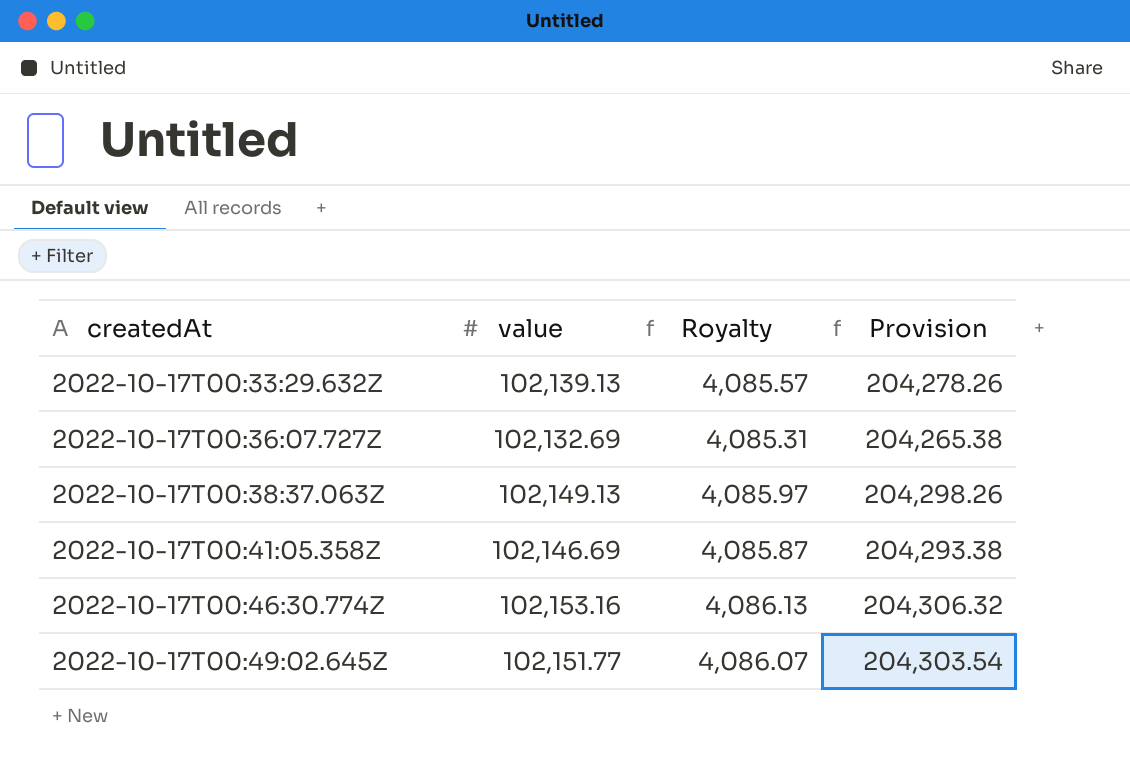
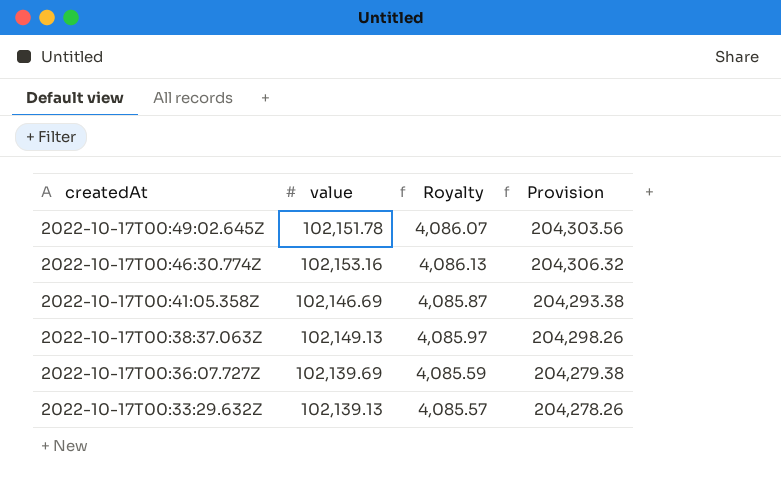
row order: createdAt ascending -> createdAt descending
2022-10-17T00:49:02.645Z | value: 102,151.77 -> 102,151.78
2022-10-17T00:49:02.645Z | Provision: 204,303.54 -> 204,303.56
2022-10-17T00:36:07.727Z | value: 102,132.69 -> 102,139.69
2022-10-17T00:36:07.727Z | Royalty: 4,085.31 -> 4,085.59
2022-10-17T00:36:07.727Z | Provision: 204,265.38 -> 204,279.38

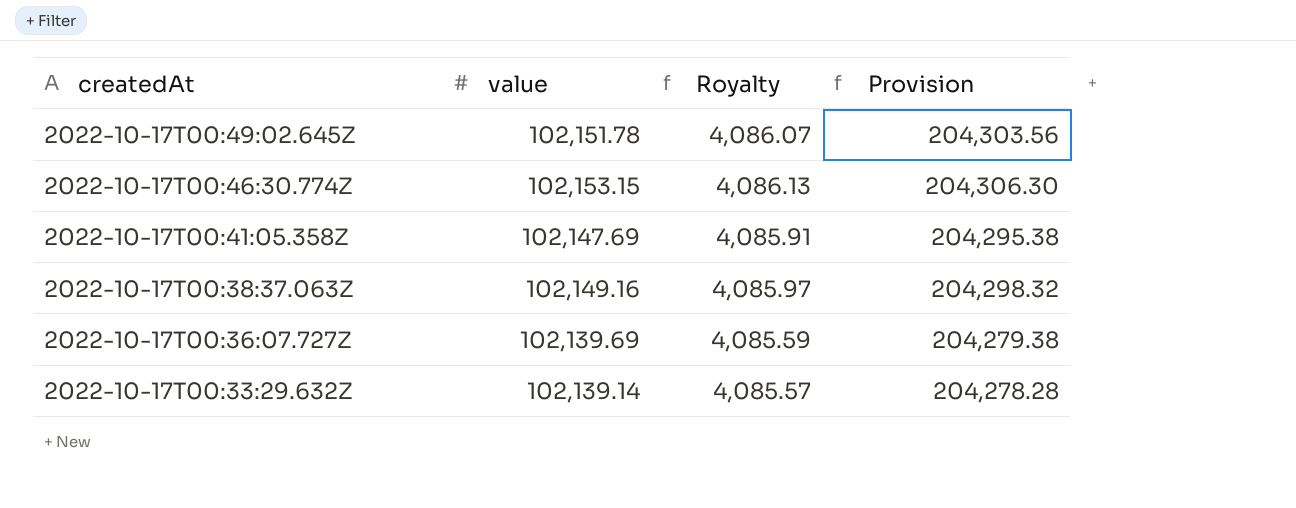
2022-10-17T00:46:30.774Z | value: 102,153.16 -> 102,153.15
2022-10-17T00:46:30.774Z | Provision: 204,306.32 -> 204,306.30
2022-10-17T00:41:05.358Z | value: 102,146.69 -> 102,147.69
2022-10-17T00:41:05.358Z | Royalty: 4,085.87 -> 4,085.91
2022-10-17T00:41:05.358Z | Provision: 204,293.38 -> 204,295.38
2022-10-17T00:38:37.063Z | value: 102,149.13 -> 102,149.16
2022-10-17T00:38:37.063Z | Provision: 204,298.26 -> 204,298.32
2022-10-17T00:33:29.632Z | value: 102,139.13 -> 102,139.14
2022-10-17T00:33:29.632Z | Provision: 204,278.26 -> 204,278.28

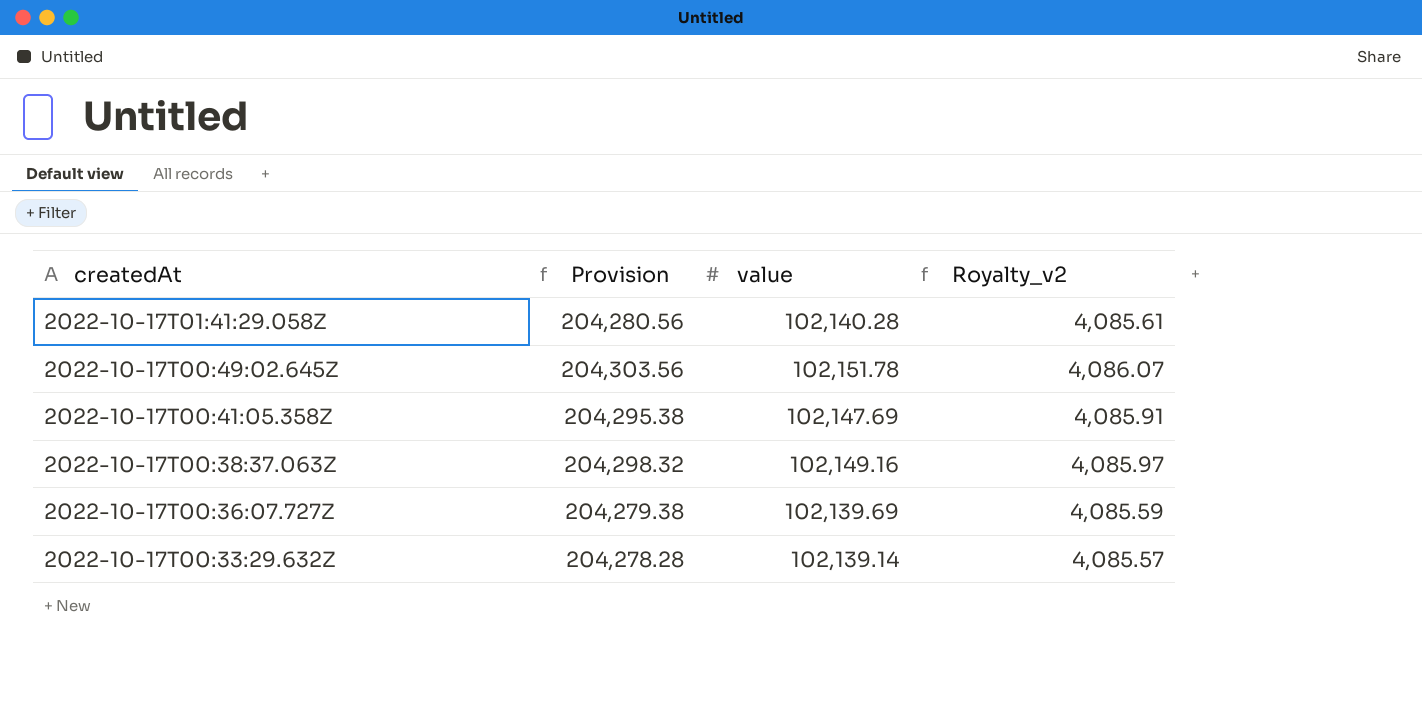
column Provision | position: 4 -> 2
column name: Royalty -> Royalty_v2
row 2022-10-17T00:46:30.774Z: 102,153.15 | 4,086.13 | 204,306.30 -> none
row 2022-10-17T01:41:29.058Z: none -> 204,280.56 | 102,140.28 | 4,085.61

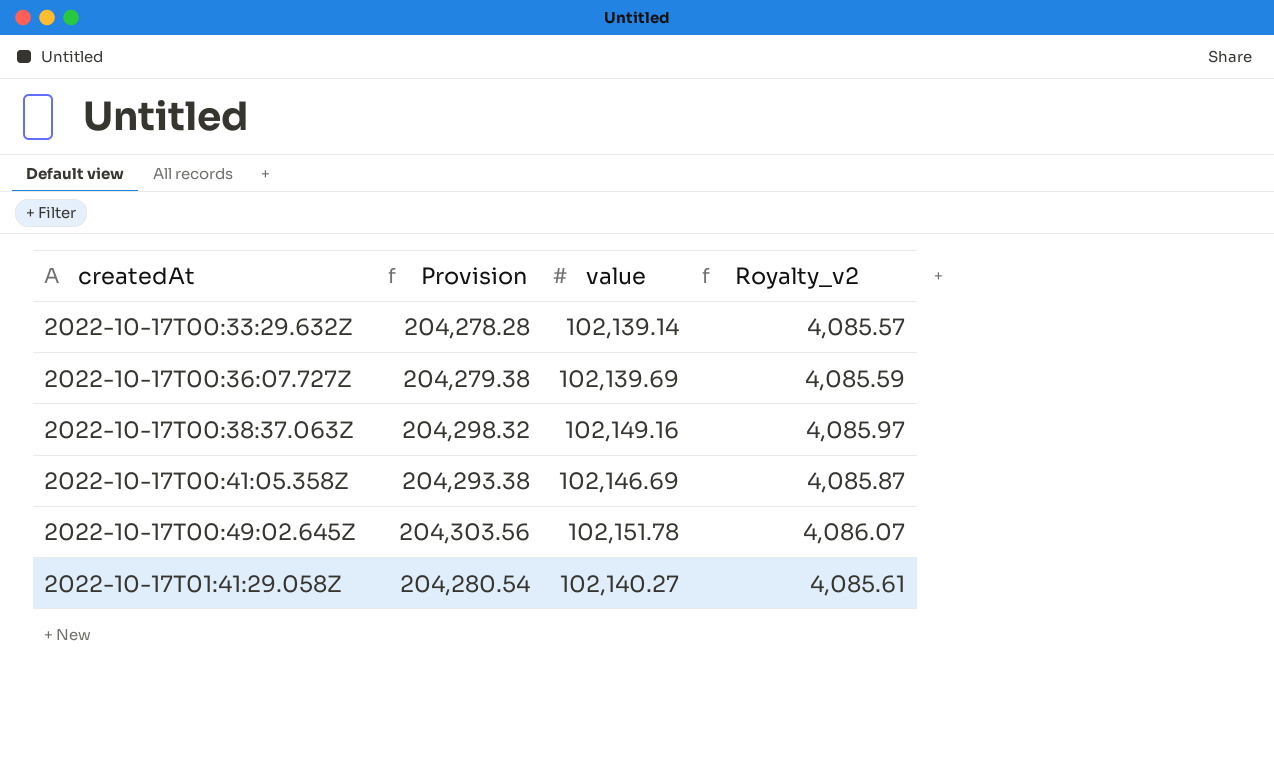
row order: createdAt descending -> createdAt ascending
2022-10-17T00:41:05.358Z | Provision: 204,295.38 -> 204,293.38
2022-10-17T00:41:05.358Z | value: 102,147.69 -> 102,146.69
2022-10-17T00:41:05.358Z | Royalty_v2: 4,085.91 -> 4,085.87
2022-10-17T01:41:29.058Z | Provision: 204,280.56 -> 204,280.54
2022-10-17T01:41:29.058Z | value: 102,140.28 -> 102,140.27

